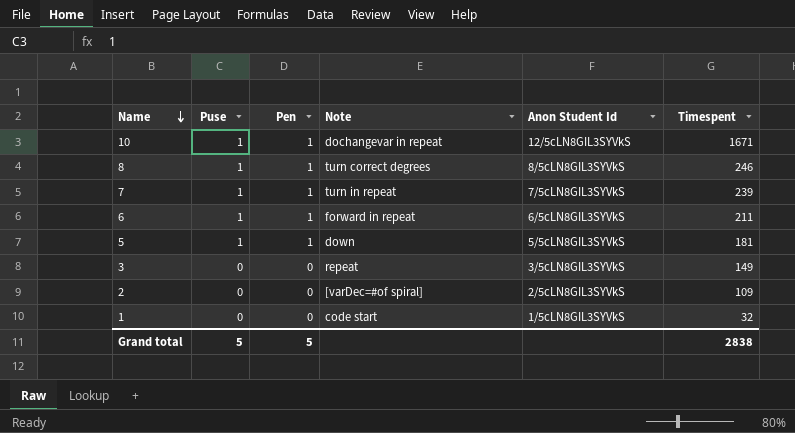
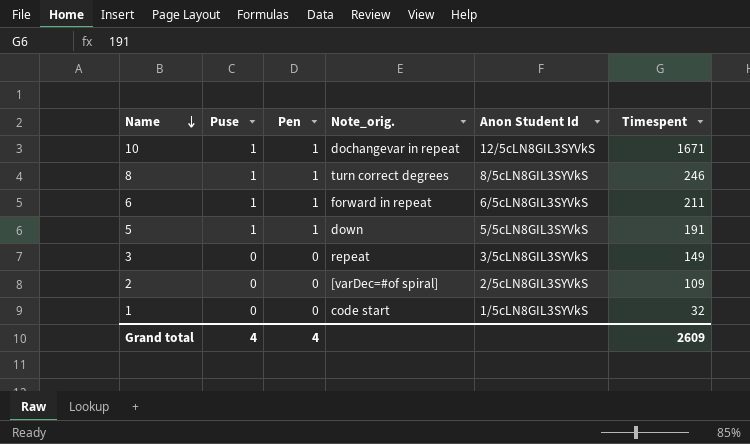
column name: Note -> Note_orig.
row 7: 1 | 1 | turn in repeat | 7/5cLN8GIL3SYVkS | 239 -> none
5 | Timespent: 181 -> 191
Grand total | Puse: 5 -> 4
Grand total | Pen: 5 -> 4
Grand total | Timespent: 2838 -> 2609

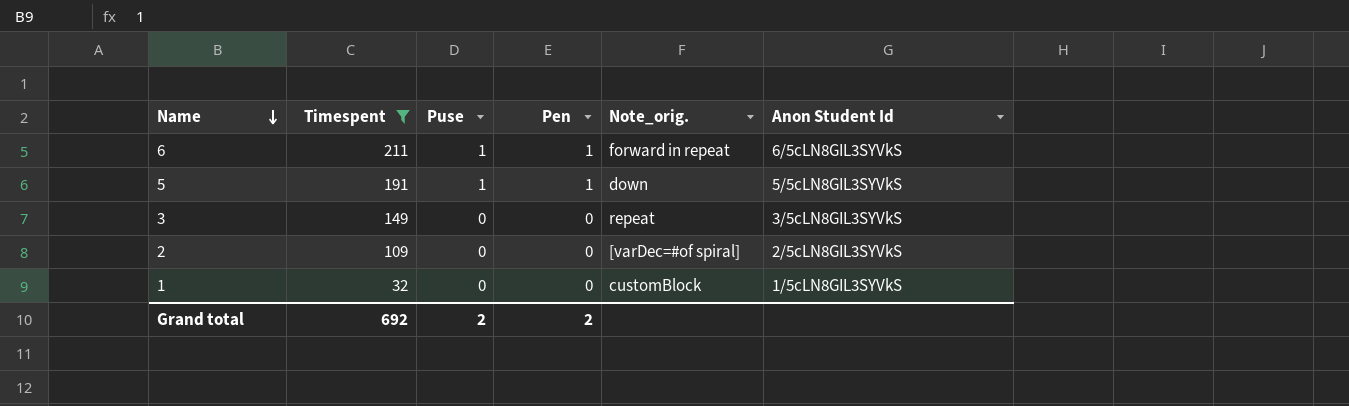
filter: none -> Timespent <= 211
column Timespent | position: 6 -> 2
1 | Note_orig.: code start -> customBlock
Grand total | Timespent: 2609 -> 692
Grand total | Puse: 4 -> 2
Grand total | Pen: 4 -> 2

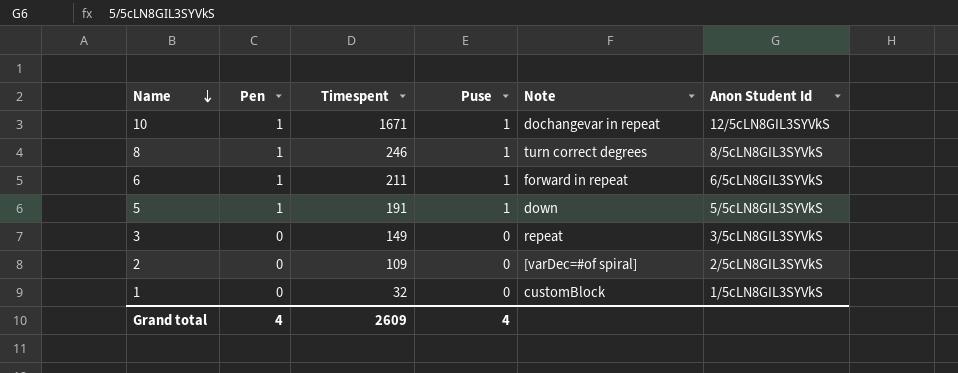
filter: Timespent <= 211 -> none
column Pen | position: 4 -> 2
column name: Note_orig. -> Note
Grand total | Pen: 2 -> 4
Grand total | Timespent: 692 -> 2609
Grand total | Puse: 2 -> 4

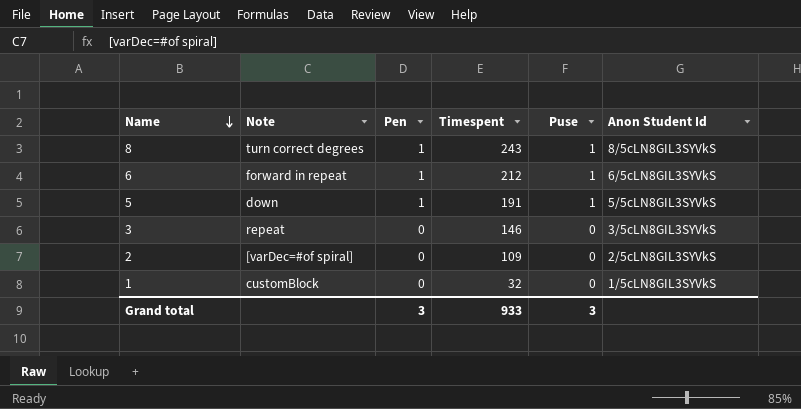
column Note | position: 5 -> 2
row 10: 1 | 1671 | 1 | dochangevar in repeat | 12/5cLN8GIL3SYVkS -> none
8 | Timespent: 246 -> 243
6 | Timespent: 211 -> 212
3 | Timespent: 149 -> 146
Grand total | Pen: 4 -> 3
Grand total | Timespent: 2609 -> 933
Grand total | Puse: 4 -> 3

